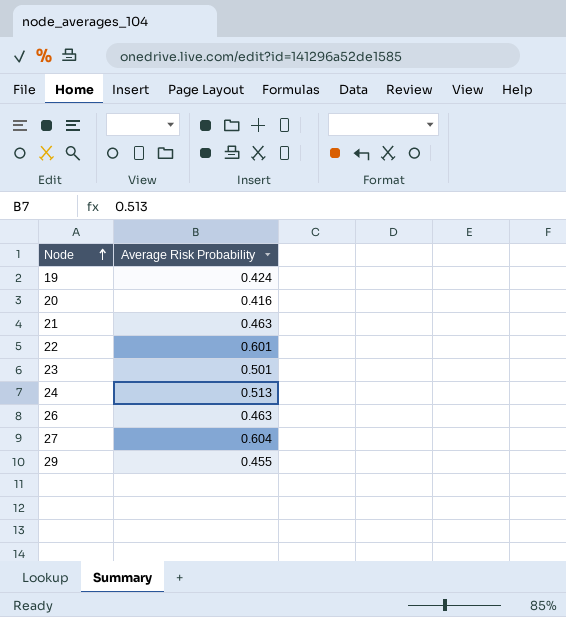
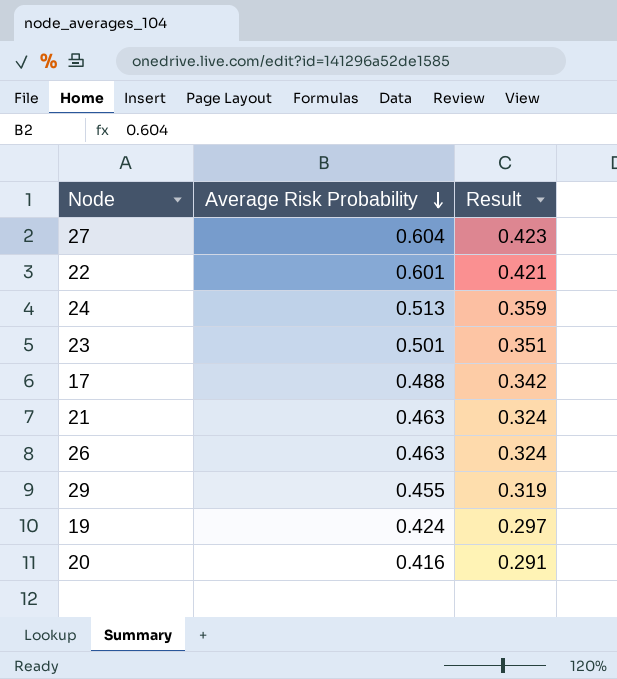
row order: Node ascending -> Average Risk Probability descending
column Result | formula: none -> [Average Risk Probability] * 0.7
row 17: none -> 0.488 | 0.342

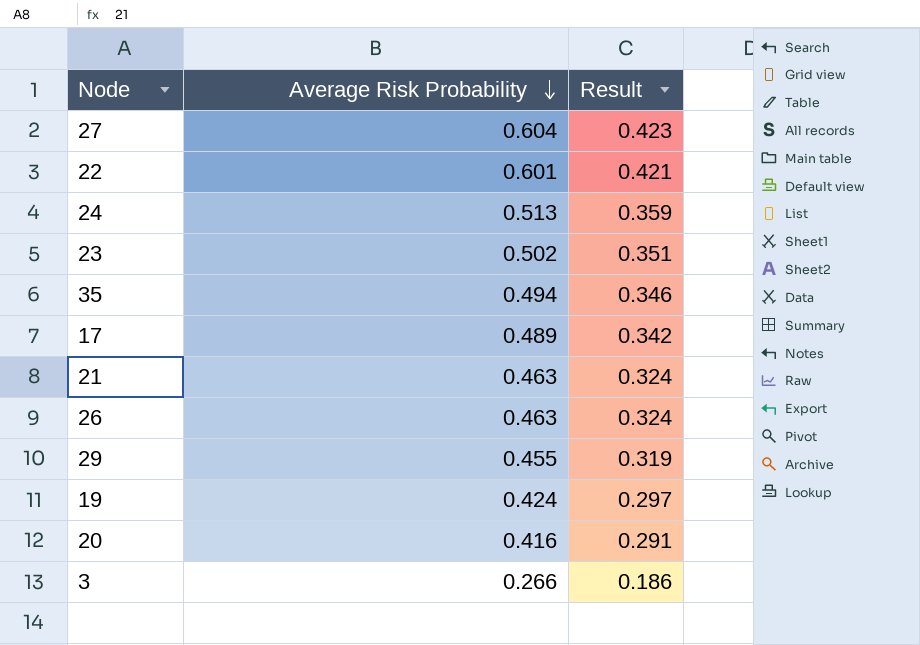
23 | Average Risk Probability: 0.501 -> 0.502
row 35: none -> 0.494 | 0.346
17 | Average Risk Probability: 0.488 -> 0.489
row 3: none -> 0.266 | 0.186

